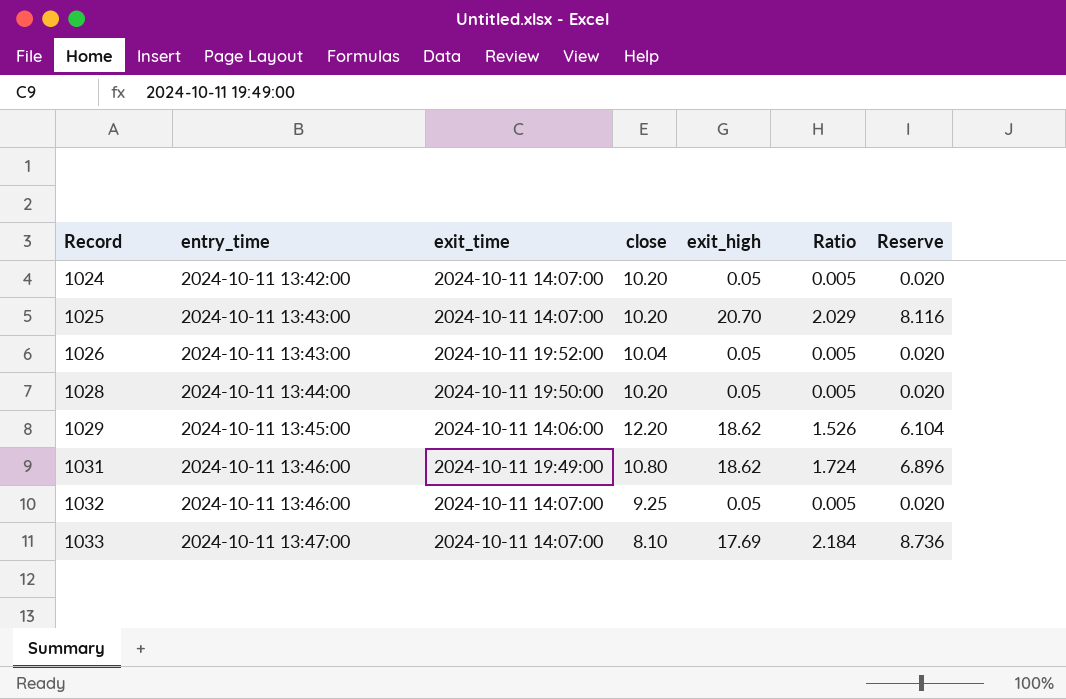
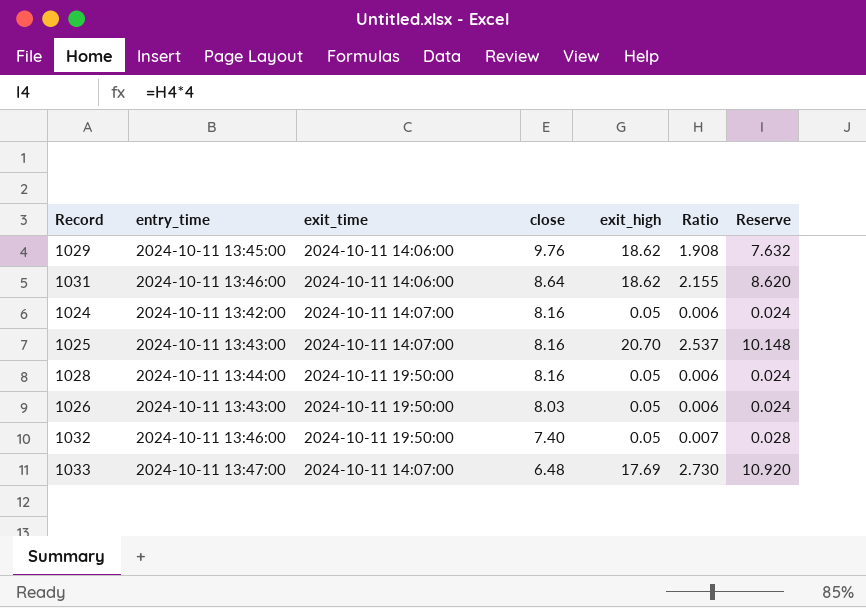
row order: Record ascending -> close descending
1029 | close: 12.20 -> 9.76
1029 | Ratio: 1.526 -> 1.908
1029 | Reserve: 6.104 -> 7.632
1031 | exit_time: 2024-10-11 19:49:00 -> 2024-10-11 14:06:00
1031 | close: 10.80 -> 8.64
1031 | Ratio: 1.724 -> 2.155
1031 | Reserve: 6.896 -> 8.620
1024 | close: 10.20 -> 8.16
1024 | Ratio: 0.005 -> 0.006
1024 | Reserve: 0.020 -> 0.024
1025 | close: 10.20 -> 8.16
1025 | Ratio: 2.029 -> 2.537
1025 | Reserve: 8.116 -> 10.148
1028 | close: 10.20 -> 8.16
1028 | Ratio: 0.005 -> 0.006
1028 | Reserve: 0.020 -> 0.024
1026 | exit_time: 2024-10-11 19:52:00 -> 2024-10-11 19:50:00
1026 | close: 10.04 -> 8.03
1026 | Ratio: 0.005 -> 0.006
1026 | Reserve: 0.020 -> 0.024
1032 | exit_time: 2024-10-11 14:07:00 -> 2024-10-11 19:50:00
1032 | close: 9.25 -> 7.40
1032 | Ratio: 0.005 -> 0.007
1032 | Reserve: 0.020 -> 0.028
1033 | close: 8.10 -> 6.48
1033 | Ratio: 2.184 -> 2.730
1033 | Reserve: 8.736 -> 10.920

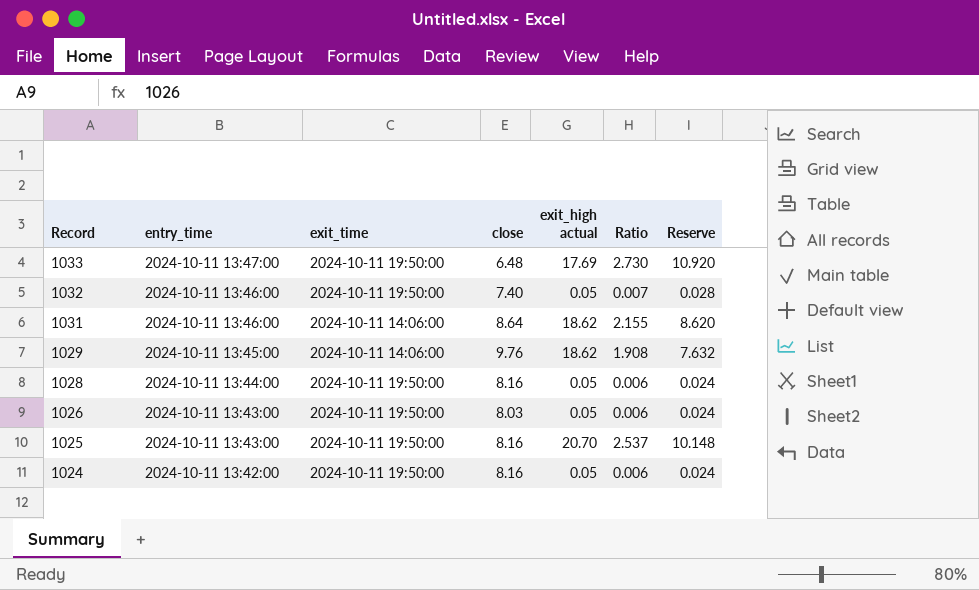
row order: close descending -> Record descending
column name: exit_high -> exit_high actual
1033 | exit_time: 2024-10-11 14:07:00 -> 2024-10-11 19:50:00
1025 | exit_time: 2024-10-11 14:07:00 -> 2024-10-11 19:50:00
1024 | exit_time: 2024-10-11 14:07:00 -> 2024-10-11 19:50:00

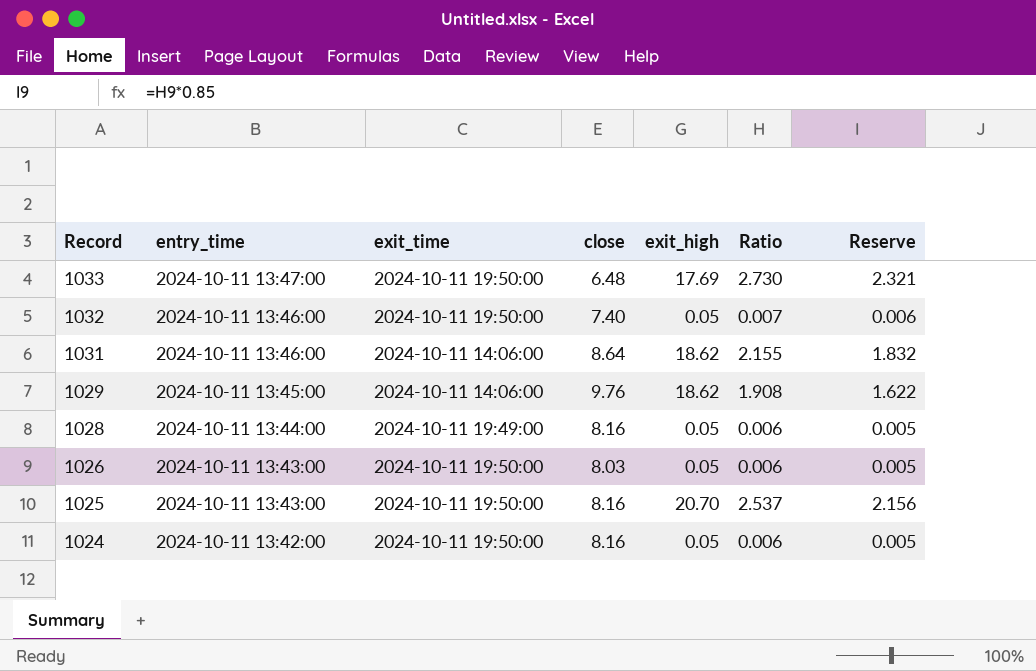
column name: exit_high actual -> exit_high
column Reserve | formula: [Ratio] * 4 -> [Ratio] * 0.85
1028 | exit_time: 2024-10-11 19:50:00 -> 2024-10-11 19:49:00

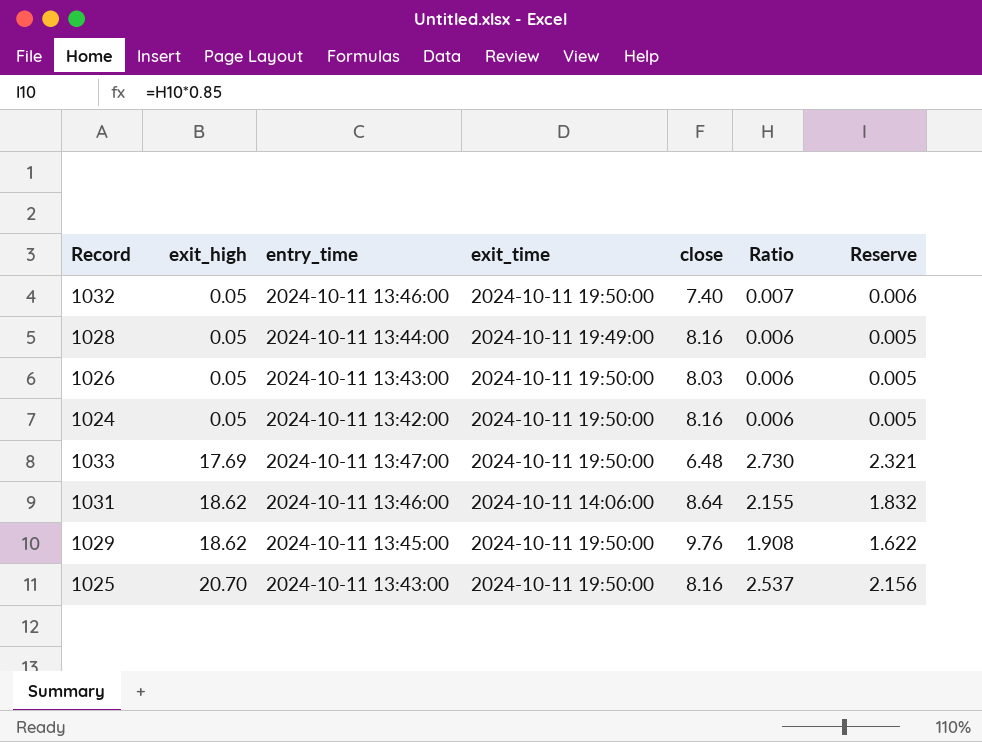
row order: Record descending -> exit_high ascending
column exit_high | position: 5 -> 2
1029 | exit_time: 2024-10-11 14:06:00 -> 2024-10-11 19:50:00

